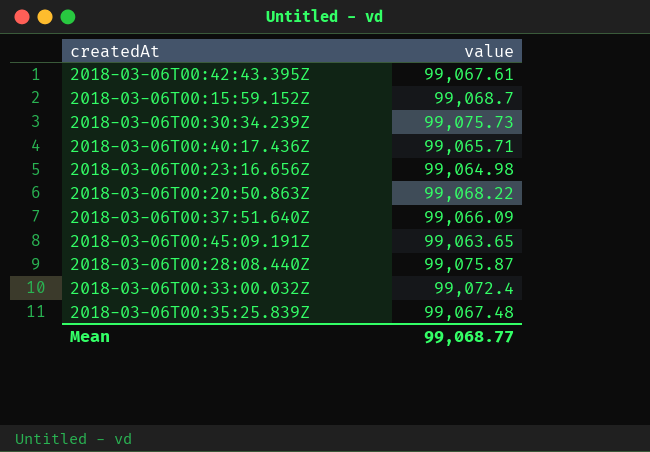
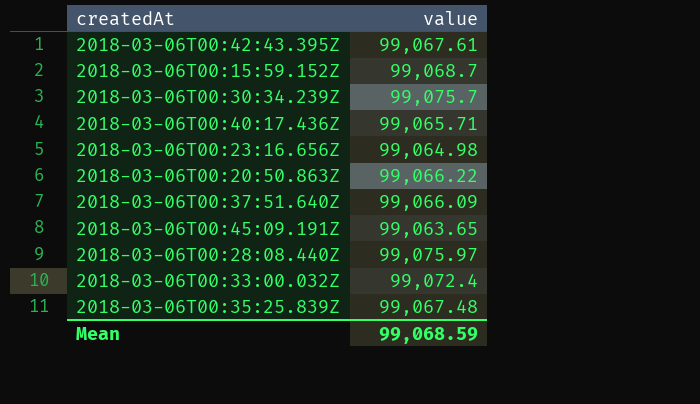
2018-03-06T00:30:34.239Z | value: 99,075.73 -> 99,075.7
2018-03-06T00:20:50.863Z | value: 99,068.22 -> 99,066.22
2018-03-06T00:28:08.440Z | value: 99,075.87 -> 99,075.97
Mean | value: 99,068.77 -> 99,068.59

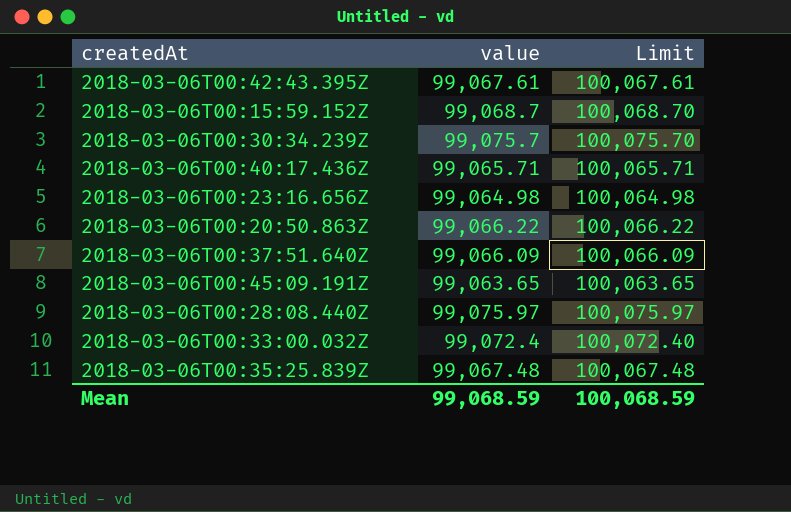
column Limit | formula: none -> [value] + 1000

